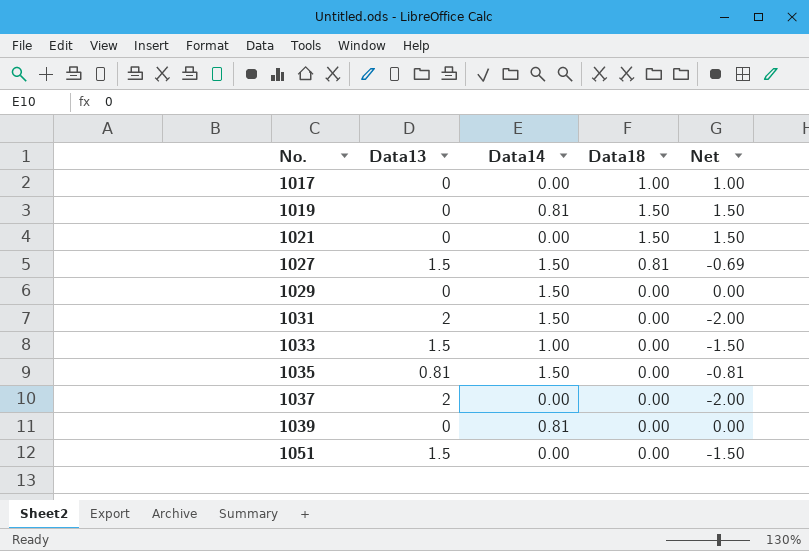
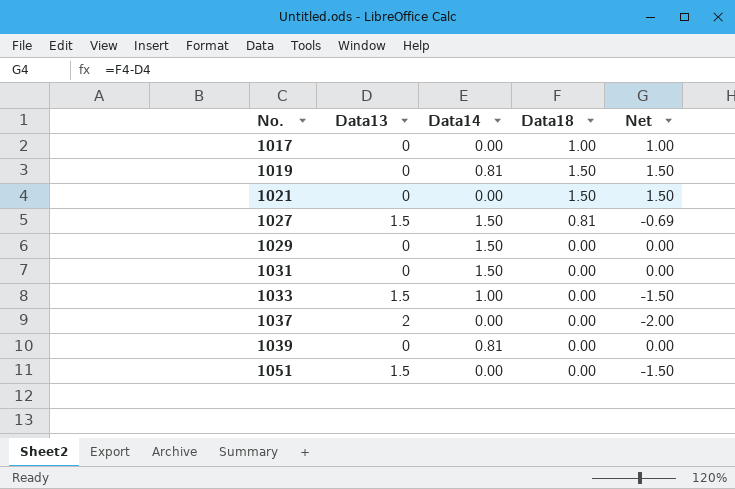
row 1035: 0.81 | 1.50 | 0.00 | -0.81 -> none
1031 | Data13: 2 -> 0
1031 | Net: -2.00 -> 0.00

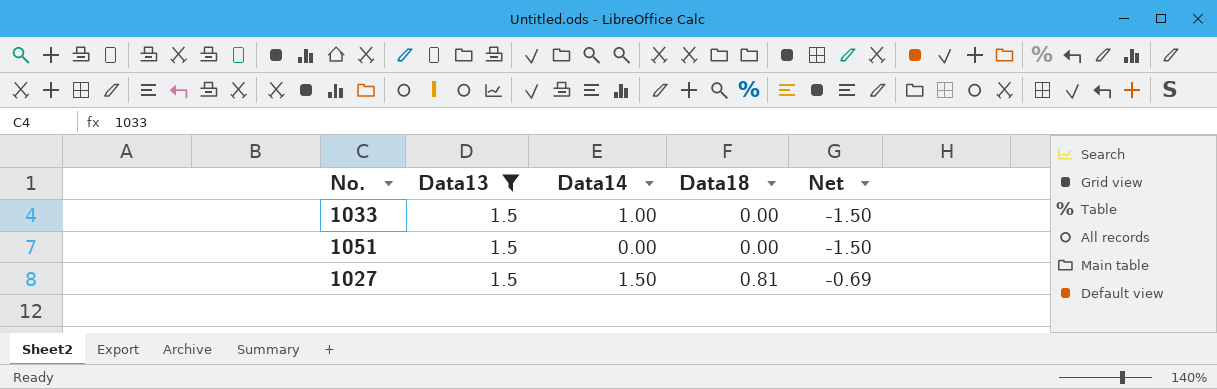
filter: none -> Data13 = 1.5
row order: No. ascending -> Data18 ascending

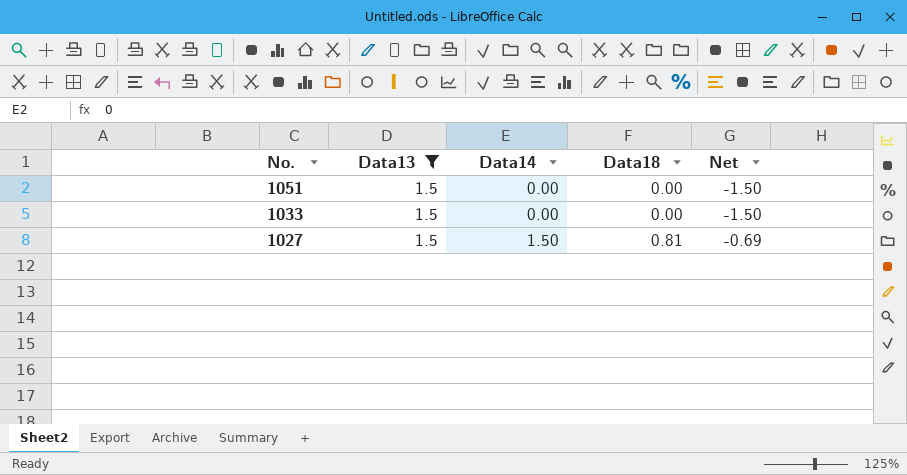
row order: Data18 ascending -> No. descending
1033 | Data14: 1.00 -> 0.00

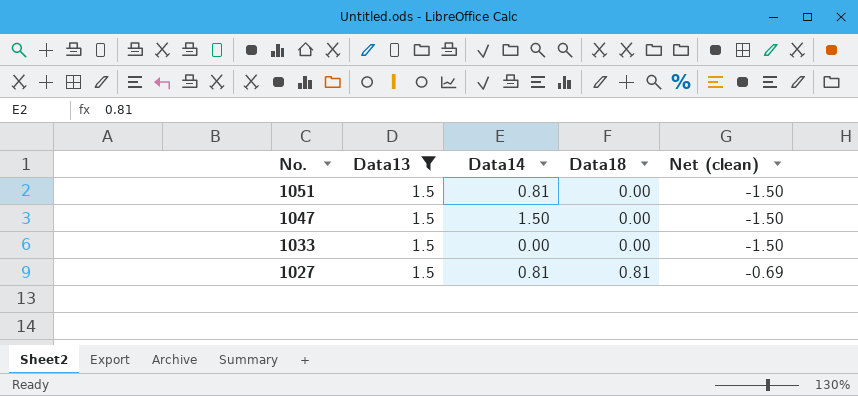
column name: Net -> Net (clean)
1051 | Data14: 0.00 -> 0.81
row 1047: none -> 1.5 | 1.50 | 0.00 | -1.50
1027 | Data14: 1.50 -> 0.81

